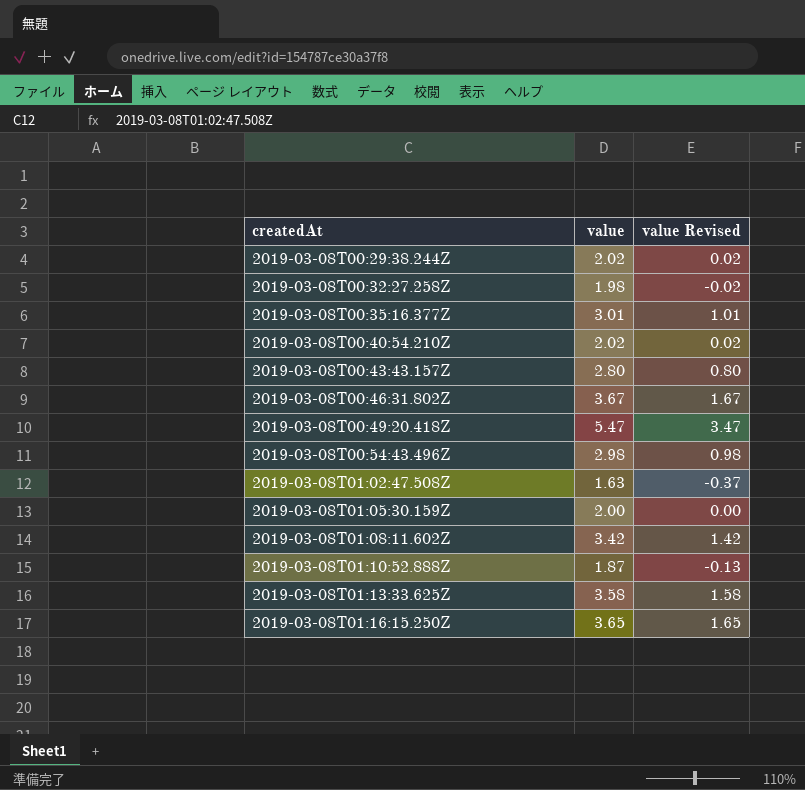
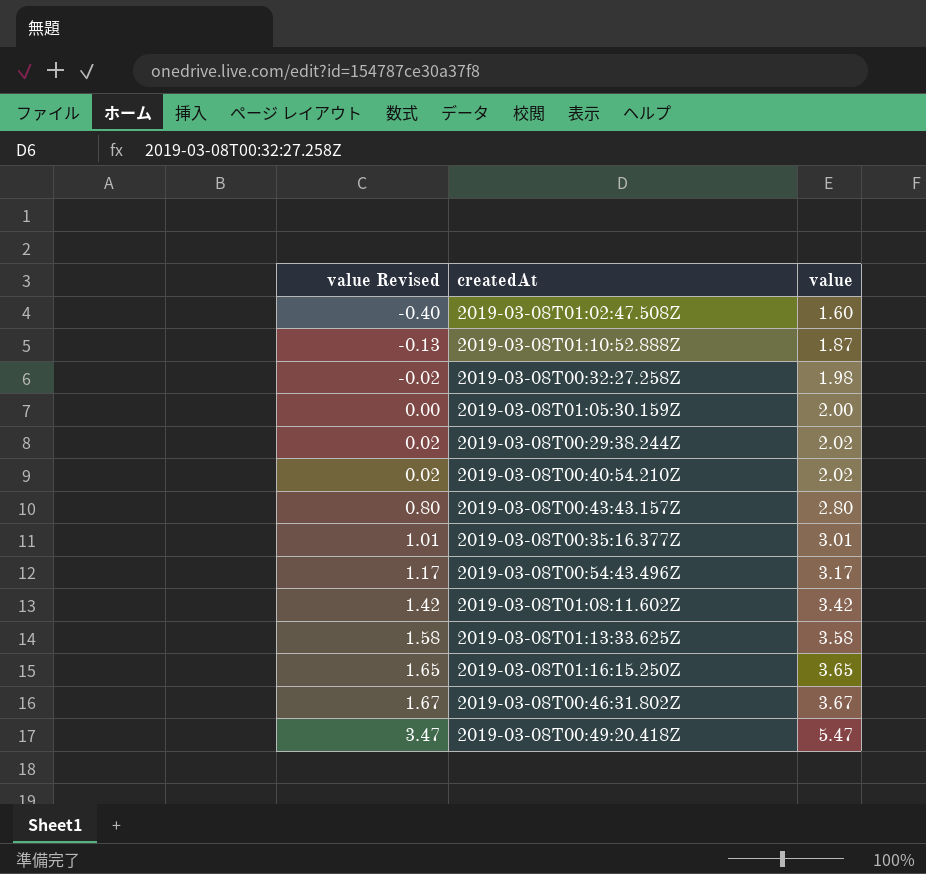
row order: createdAt ascending -> value Revised ascending
column value Revised | position: 3 -> 1
2019-03-08T01:02:47.508Z | value Revised: -0.37 -> -0.40
2019-03-08T01:02:47.508Z | value: 1.63 -> 1.60
2019-03-08T00:54:43.496Z | value Revised: 0.98 -> 1.17
2019-03-08T00:54:43.496Z | value: 2.98 -> 3.17

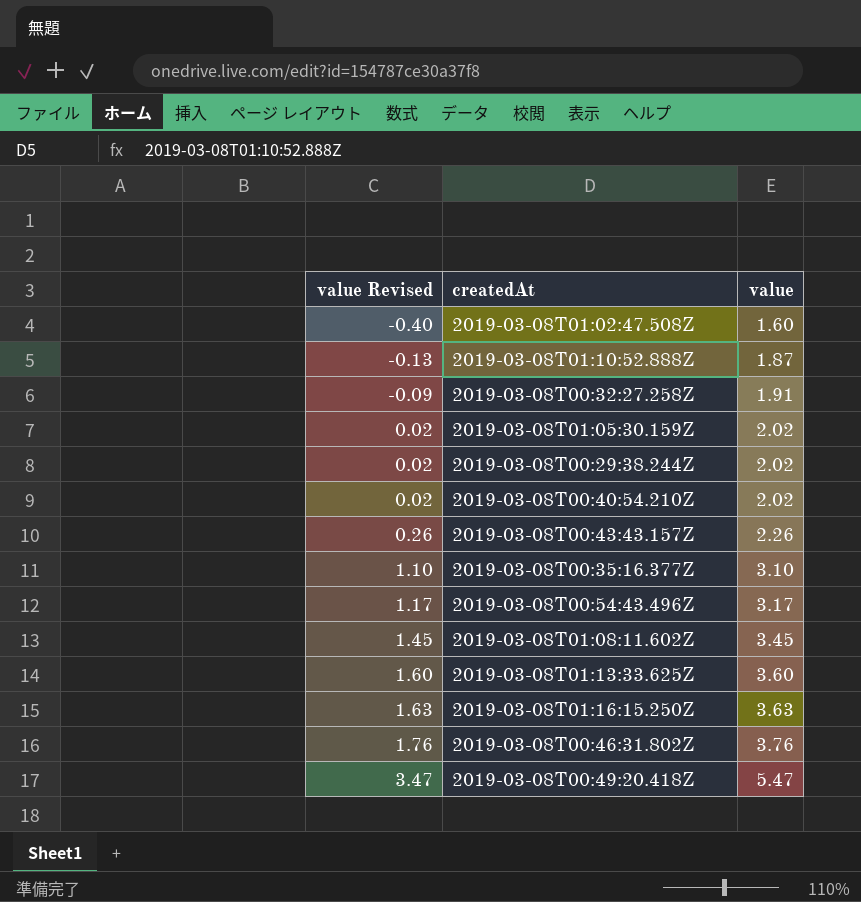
2019-03-08T00:32:27.258Z | value Revised: -0.02 -> -0.09
2019-03-08T00:32:27.258Z | value: 1.98 -> 1.91
2019-03-08T01:05:30.159Z | value Revised: 0.00 -> 0.02
2019-03-08T01:05:30.159Z | value: 2.00 -> 2.02
2019-03-08T00:43:43.157Z | value Revised: 0.80 -> 0.26
2019-03-08T00:43:43.157Z | value: 2.80 -> 2.26
2019-03-08T00:35:16.377Z | value Revised: 1.01 -> 1.10
2019-03-08T00:35:16.377Z | value: 3.01 -> 3.10
2019-03-08T01:08:11.602Z | value Revised: 1.42 -> 1.45
2019-03-08T01:08:11.602Z | value: 3.42 -> 3.45
2019-03-08T01:13:33.625Z | value Revised: 1.58 -> 1.60
2019-03-08T01:13:33.625Z | value: 3.58 -> 3.60
2019-03-08T01:16:15.250Z | value Revised: 1.65 -> 1.63
2019-03-08T01:16:15.250Z | value: 3.65 -> 3.63
2019-03-08T00:46:31.802Z | value Revised: 1.67 -> 1.76
2019-03-08T00:46:31.802Z | value: 3.67 -> 3.76

